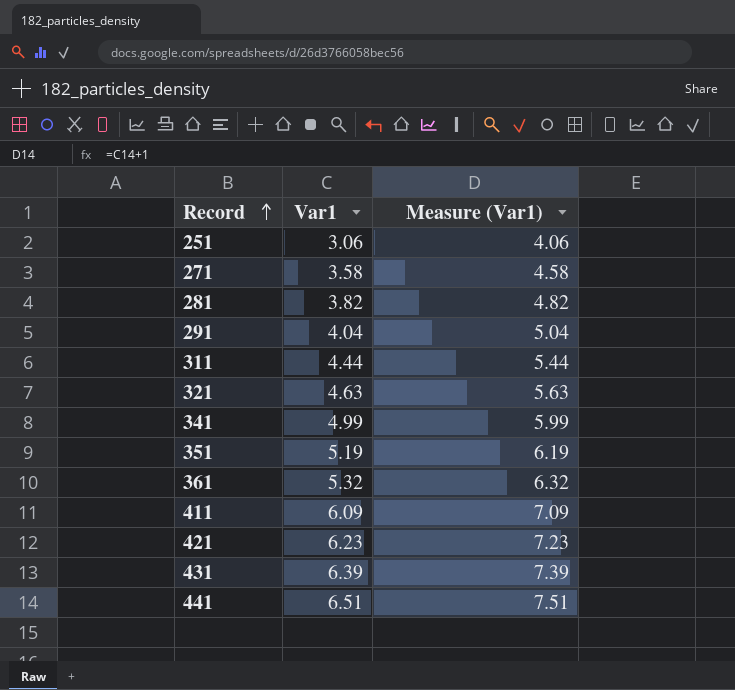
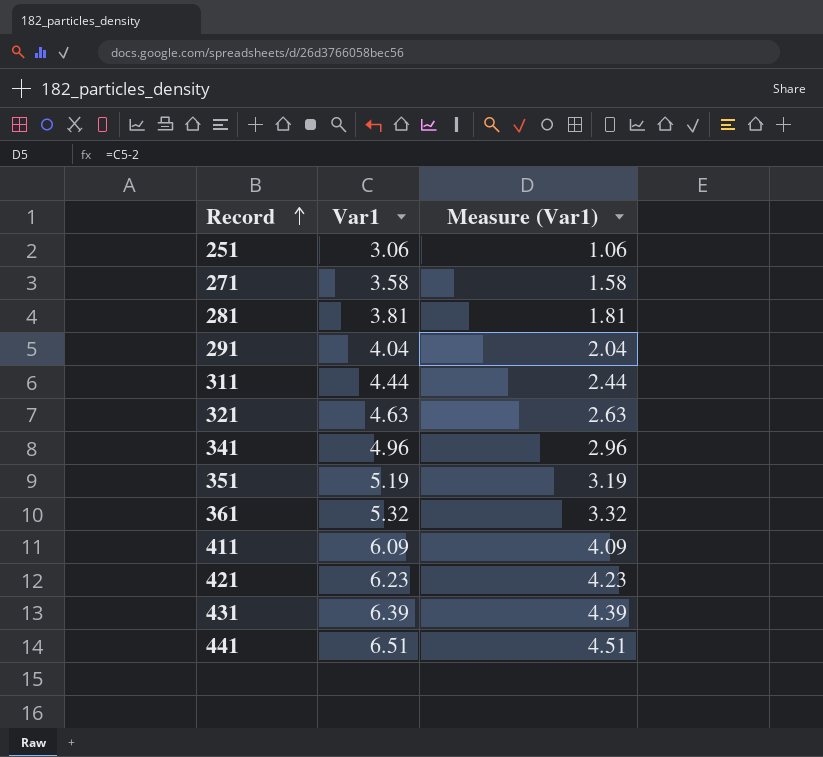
column Measure (Var1) | formula: [Var1] + 1 -> [Var1] - 2
281 | Var1: 3.82 -> 3.81
341 | Var1: 4.99 -> 4.96

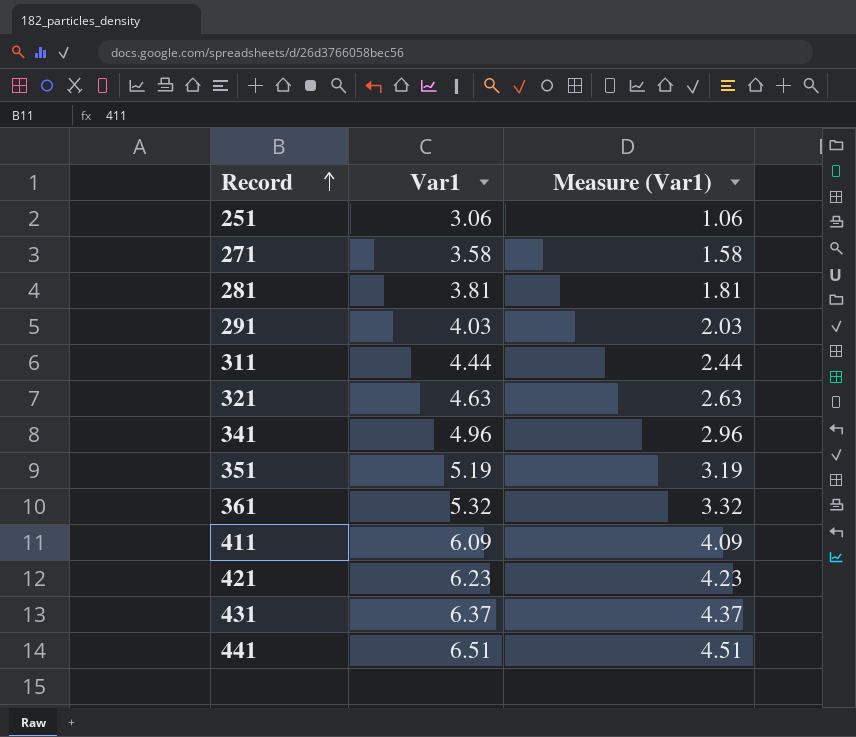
291 | Var1: 4.04 -> 4.03
291 | Measure (Var1): 2.04 -> 2.03
431 | Var1: 6.39 -> 6.37
431 | Measure (Var1): 4.39 -> 4.37

